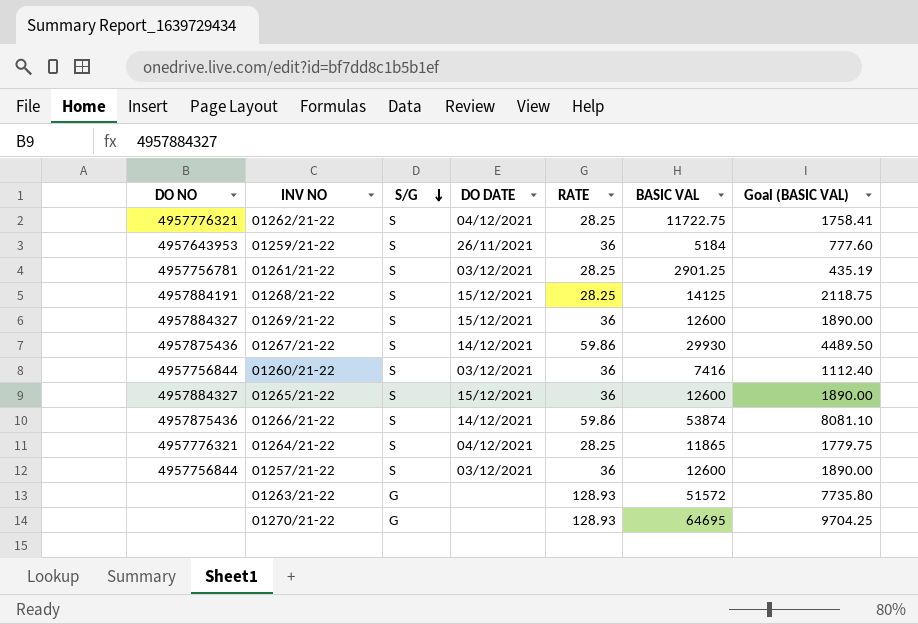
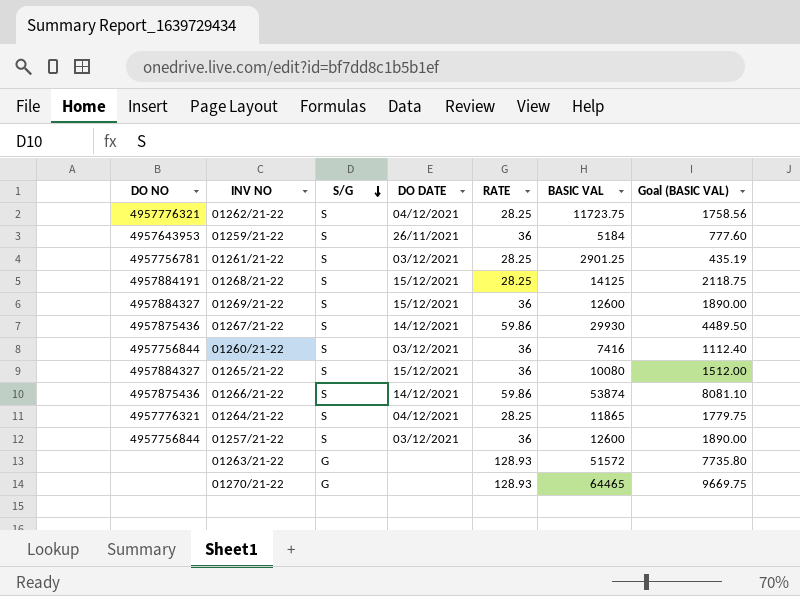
01262/21-22 | BASIC VAL: 11722.75 -> 11723.75
01262/21-22 | Goal (BASIC VAL): 1758.41 -> 1758.56
01265/21-22 | BASIC VAL: 12600 -> 10080
01265/21-22 | Goal (BASIC VAL): 1890.00 -> 1512.00
01270/21-22 | BASIC VAL: 64695 -> 64465
01270/21-22 | Goal (BASIC VAL): 9704.25 -> 9669.75

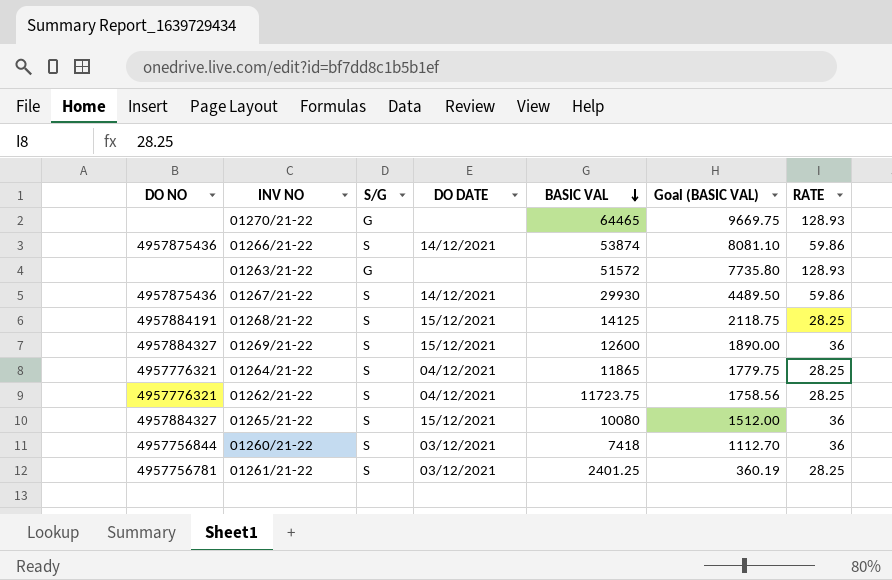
row order: S/G descending -> BASIC VAL descending
column RATE | position: 5 -> 7
row 01259/21-22: 4957643953 | S | 26/11/2021 | 36 | 5184 | 777.60 -> none
row 01257/21-22: 4957756844 | S | 03/12/2021 | 36 | 12600 | 1890.00 -> none
01260/21-22 | BASIC VAL: 7416 -> 7418
01260/21-22 | Goal (BASIC VAL): 1112.40 -> 1112.70
01261/21-22 | BASIC VAL: 2901.25 -> 2401.25
01261/21-22 | Goal (BASIC VAL): 435.19 -> 360.19

